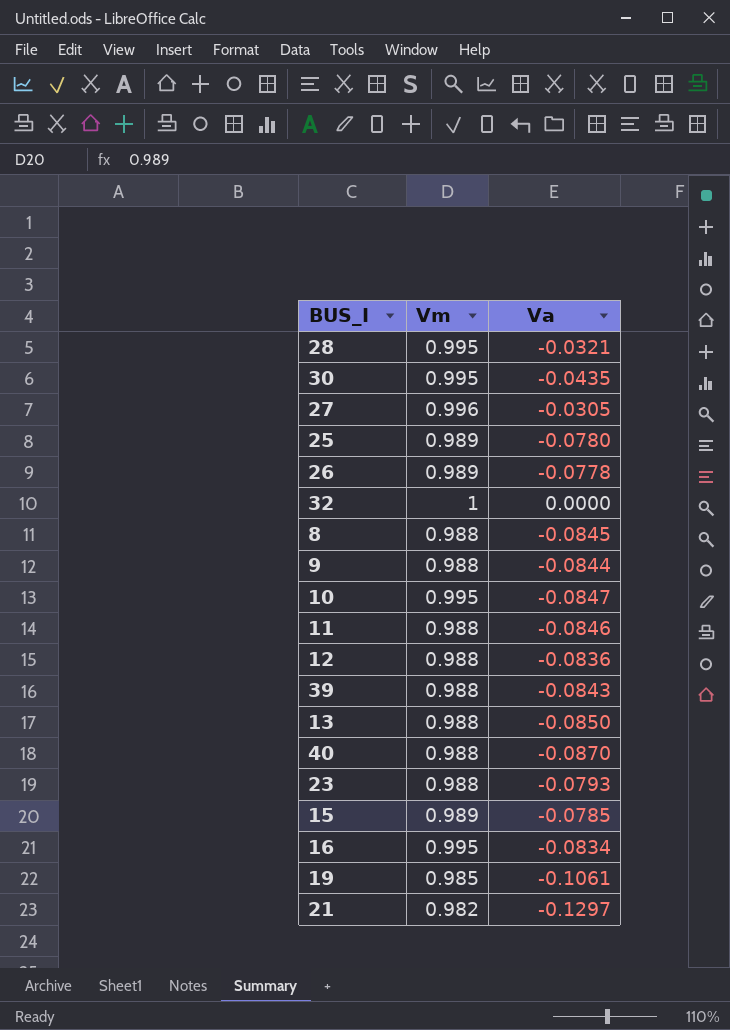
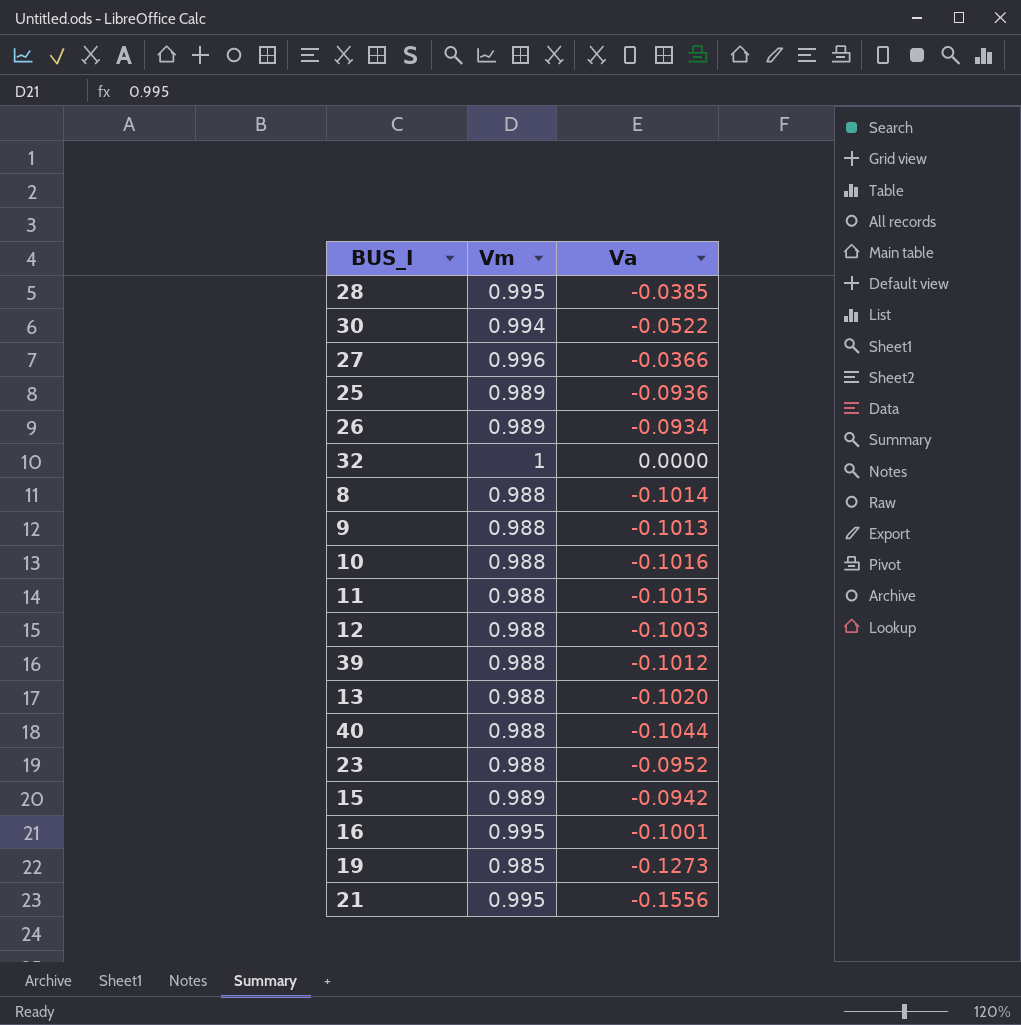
28 | Va: -0.0321 -> -0.0385
30 | Vm: 0.995 -> 0.994
30 | Va: -0.0435 -> -0.0522
27 | Va: -0.0305 -> -0.0366
25 | Va: -0.0780 -> -0.0936
26 | Va: -0.0778 -> -0.0934
8 | Va: -0.0845 -> -0.1014
9 | Va: -0.0844 -> -0.1013
10 | Vm: 0.995 -> 0.988
10 | Va: -0.0847 -> -0.1016
11 | Va: -0.0846 -> -0.1015
12 | Va: -0.0836 -> -0.1003
39 | Va: -0.0843 -> -0.1012
13 | Va: -0.0850 -> -0.1020
40 | Va: -0.0870 -> -0.1044
23 | Va: -0.0793 -> -0.0952
15 | Va: -0.0785 -> -0.0942
16 | Va: -0.0834 -> -0.1001
19 | Va: -0.1061 -> -0.1273
21 | Vm: 0.982 -> 0.995
21 | Va: -0.1297 -> -0.1556

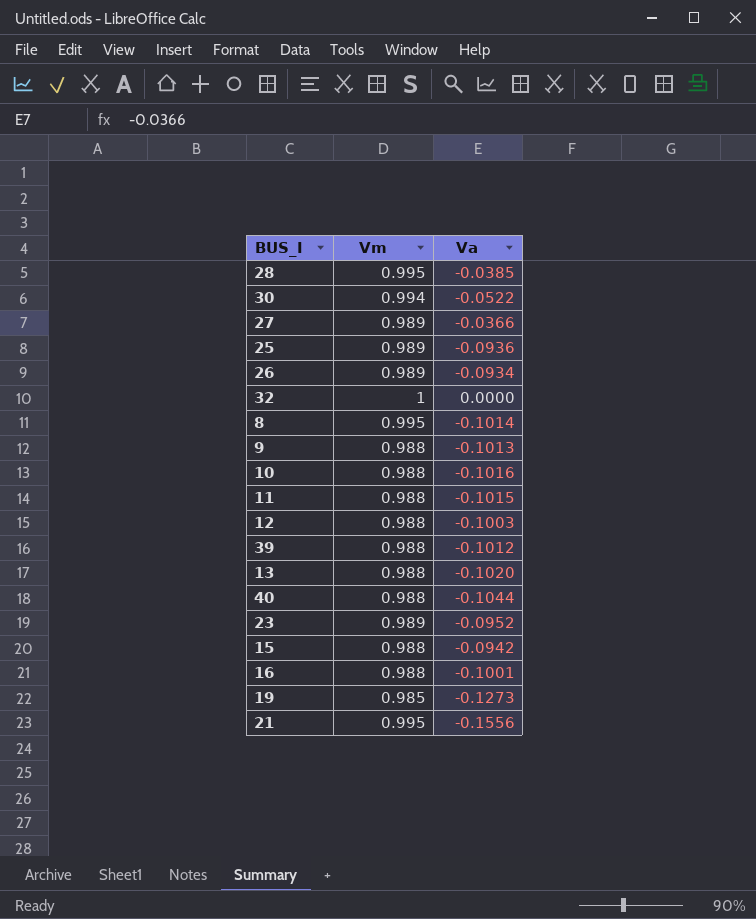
27 | Vm: 0.996 -> 0.989
8 | Vm: 0.988 -> 0.995
23 | Vm: 0.988 -> 0.989
15 | Vm: 0.989 -> 0.988
16 | Vm: 0.995 -> 0.988

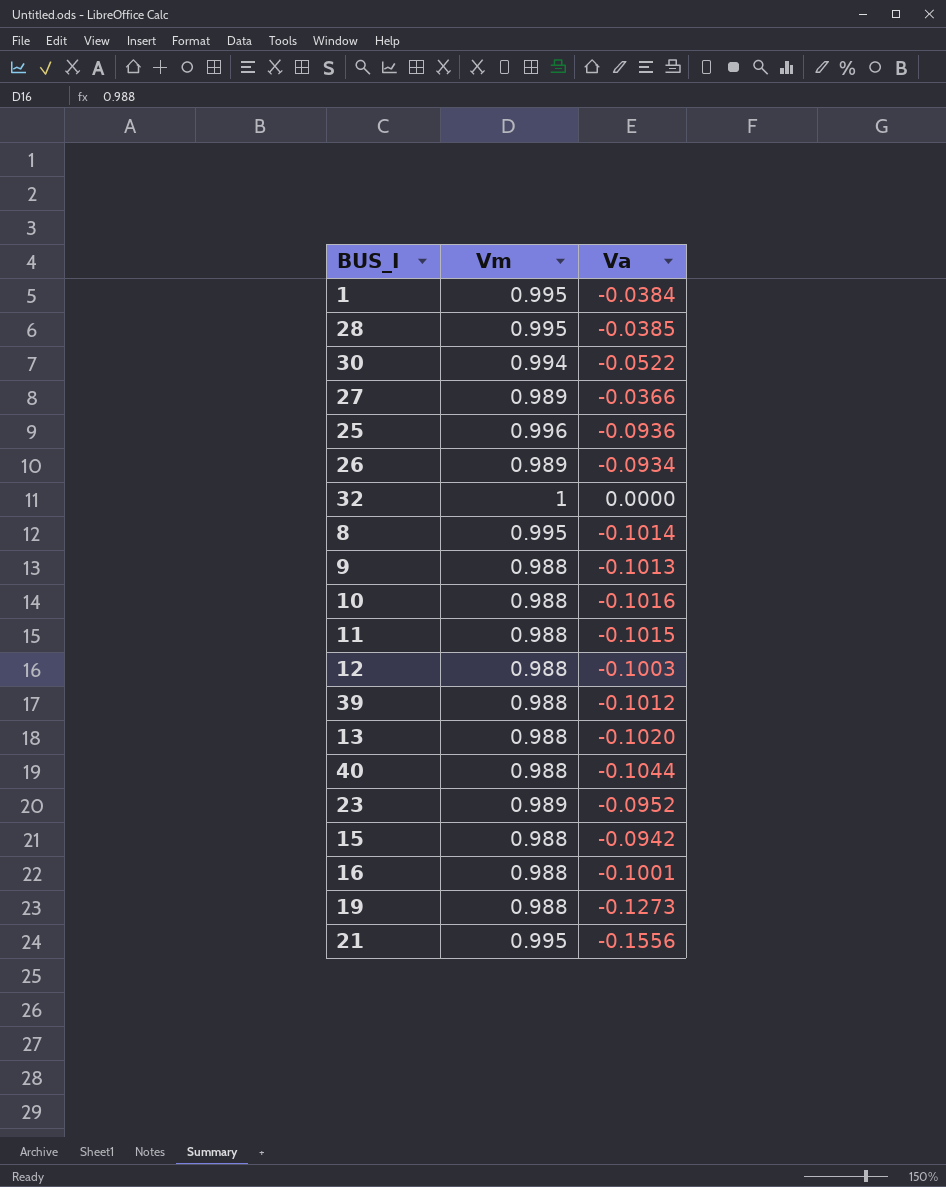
row 1: none -> 0.995 | -0.0384
25 | Vm: 0.989 -> 0.996
19 | Vm: 0.985 -> 0.988

